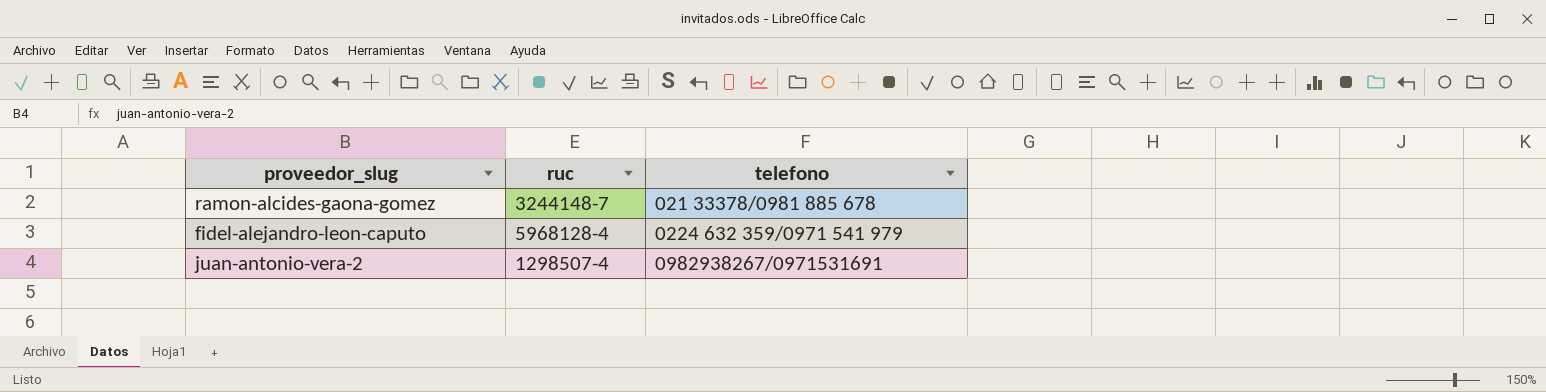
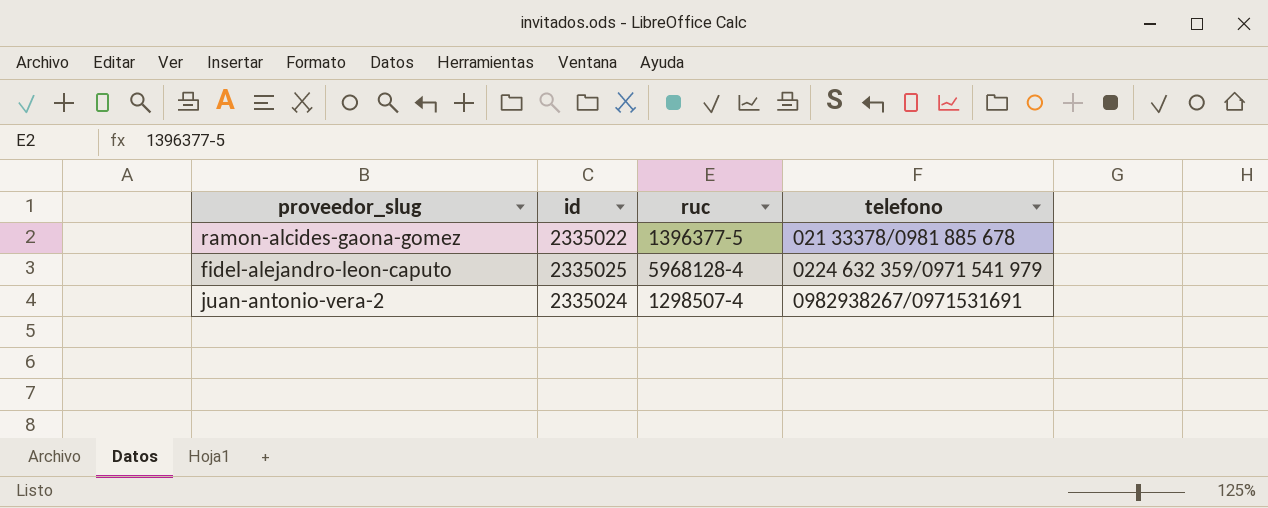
column id | position: none -> 2
ramon-alcides-gaona-gomez | ruc: 3244148-7 -> 1396377-5

